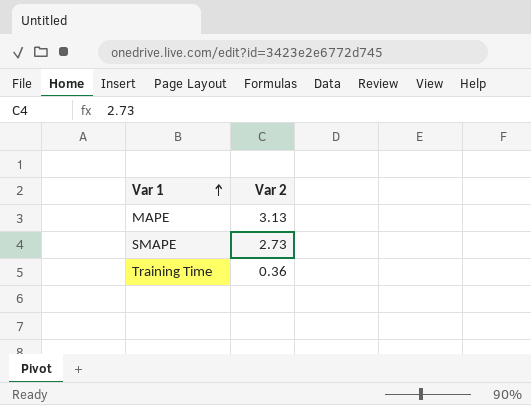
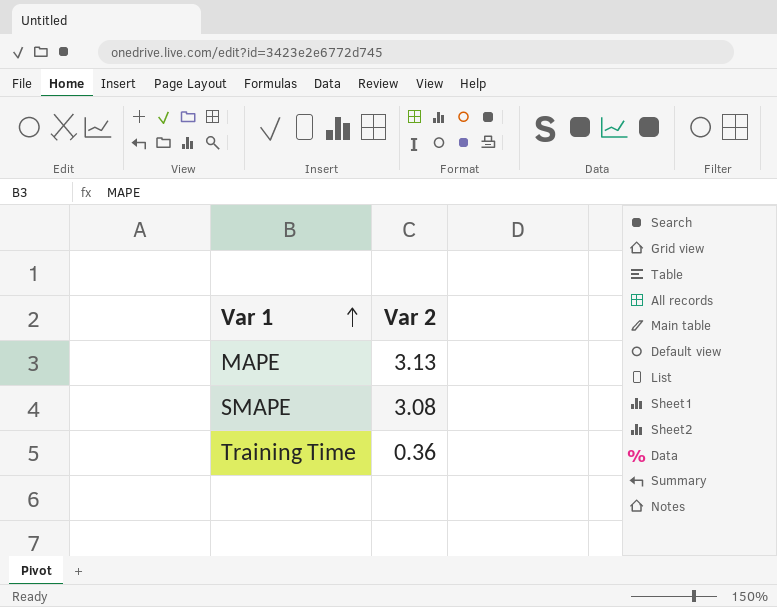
SMAPE | Var 2: 2.73 -> 3.08

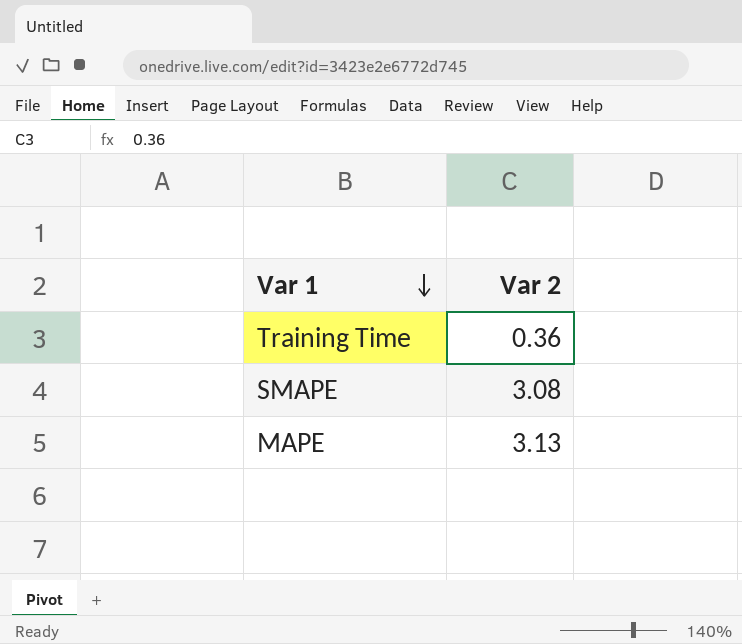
row order: Var 1 ascending -> Var 1 descending

